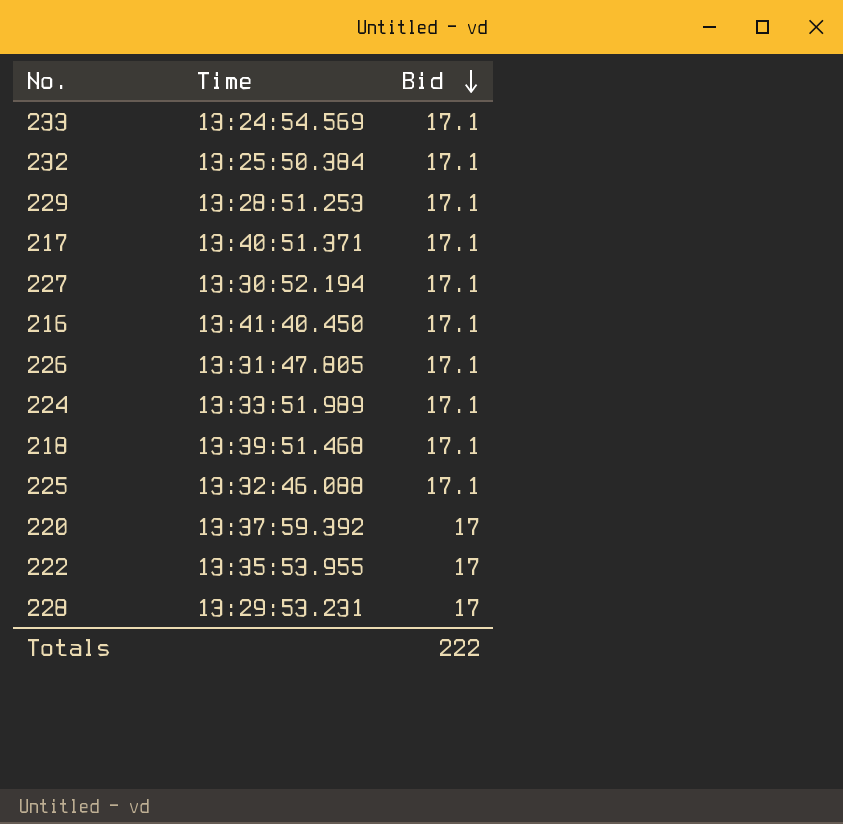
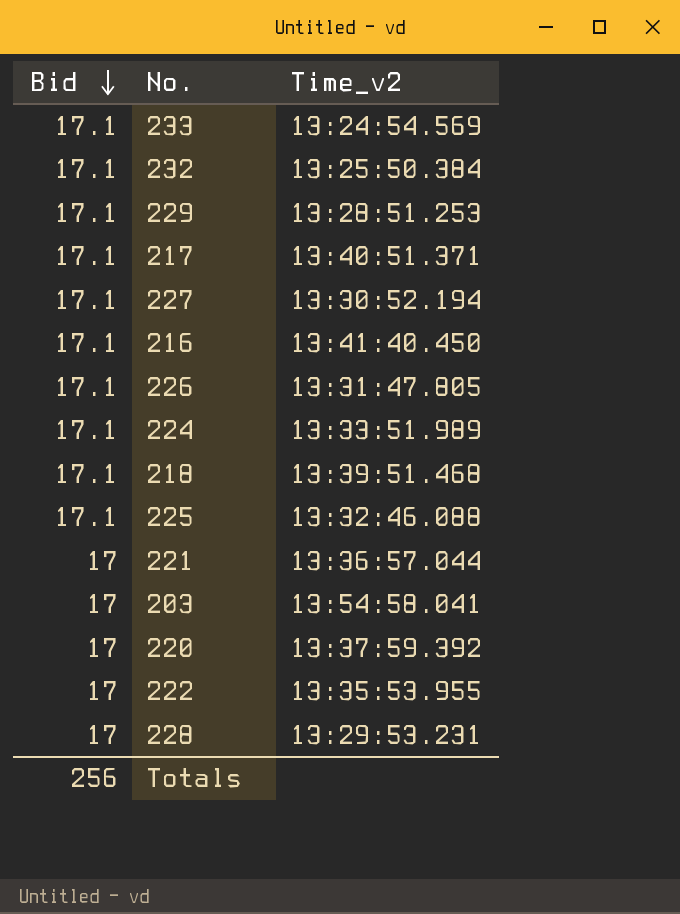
column Bid | position: 3 -> 1
column name: Time -> Time_v2
row 221: none -> 17 | 13:36:57.044
row 203: none -> 17 | 13:54:58.041
Totals | Bid: 222 -> 256

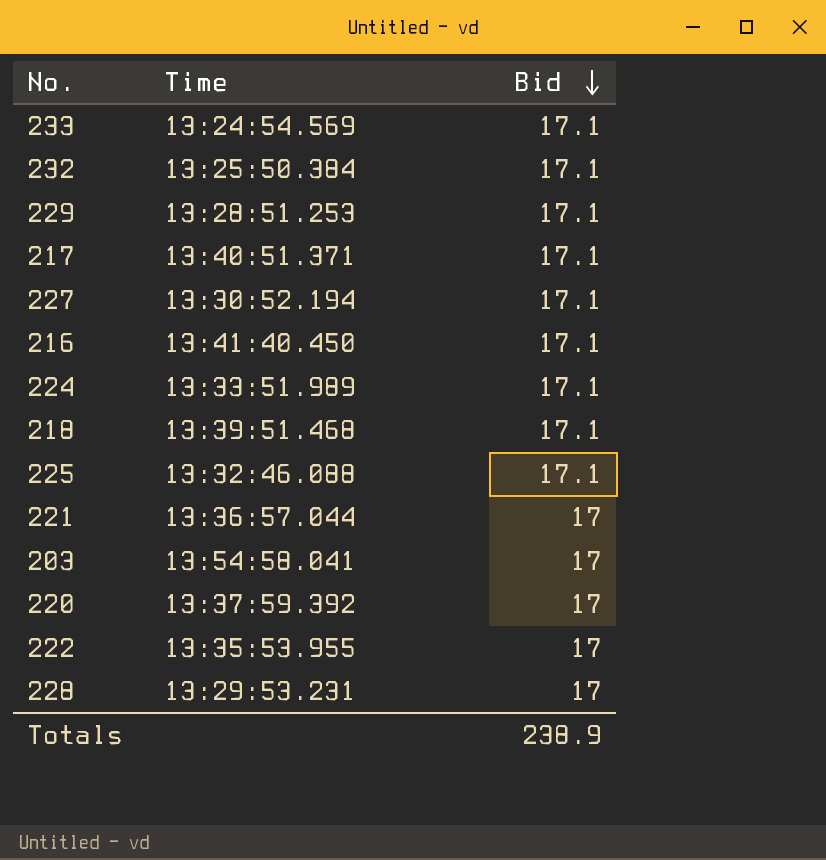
column name: Time_v2 -> Time
column Bid | position: 1 -> 3
row 226: 17.1 | 13:31:47.805 -> none
Totals | Bid: 256 -> 238.9

